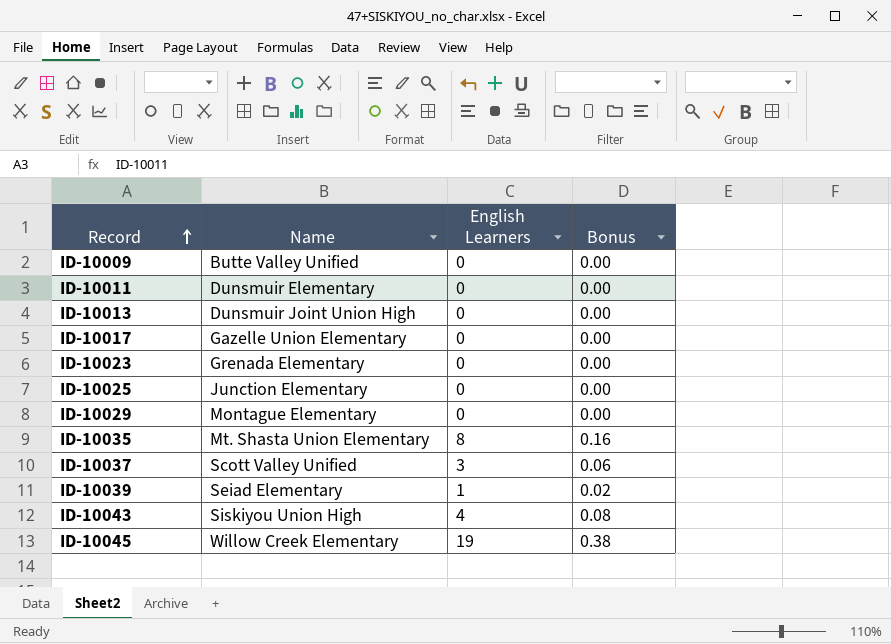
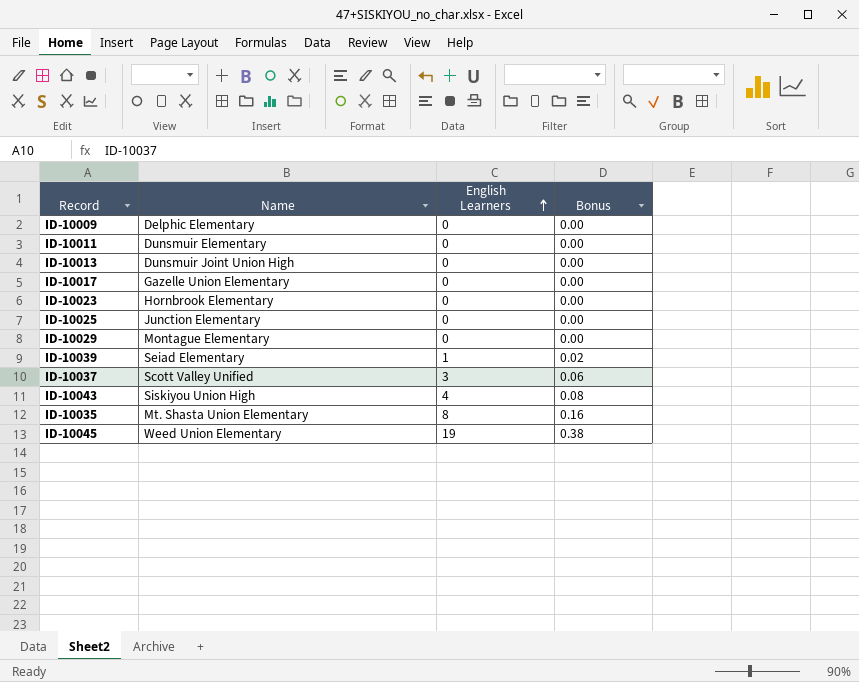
row order: Record ascending -> English Learners ascending
ID-10009 | Name: Butte Valley Unified -> Delphic Elementary
ID-10023 | Name: Grenada Elementary -> Hornbrook Elementary
ID-10045 | Name: Willow Creek Elementary -> Weed Union Elementary

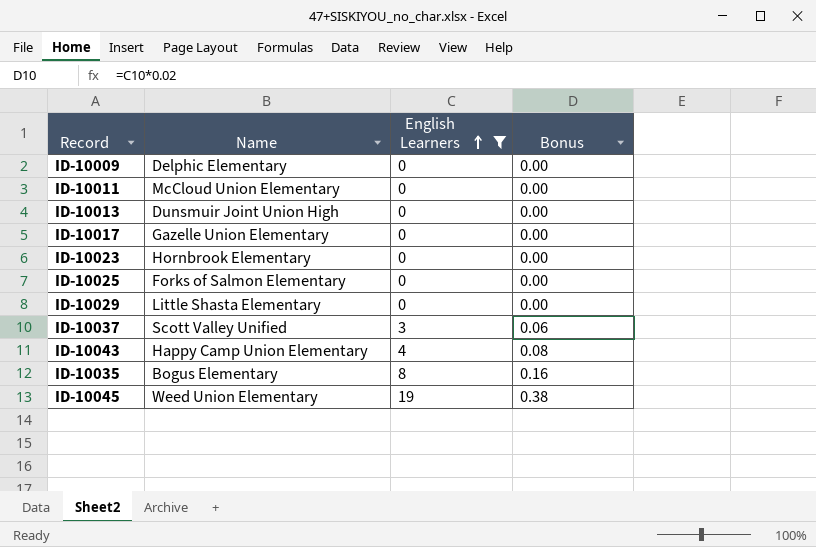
filter: none -> English Learners != 1
ID-10011 | Name: Dunsmuir Elementary -> McCloud Union Elementary
ID-10025 | Name: Junction Elementary -> Forks of Salmon Elementary
ID-10029 | Name: Montague Elementary -> Little Shasta Elementary
ID-10043 | Name: Siskiyou Union High -> Happy Camp Union Elementary
ID-10035 | Name: Mt. Shasta Union Elementary -> Bogus Elementary

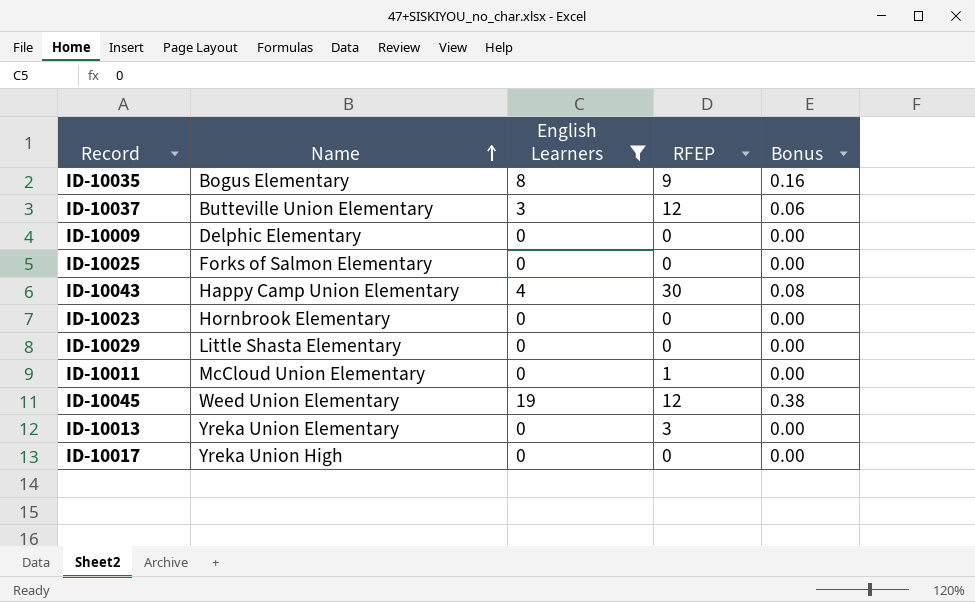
row order: English Learners ascending -> Name ascending
column RFEP | position: none -> 4
ID-10037 | Name: Scott Valley Unified -> Butteville Union Elementary
ID-10013 | Name: Dunsmuir Joint Union High -> Yreka Union Elementary
ID-10017 | Name: Gazelle Union Elementary -> Yreka Union High

